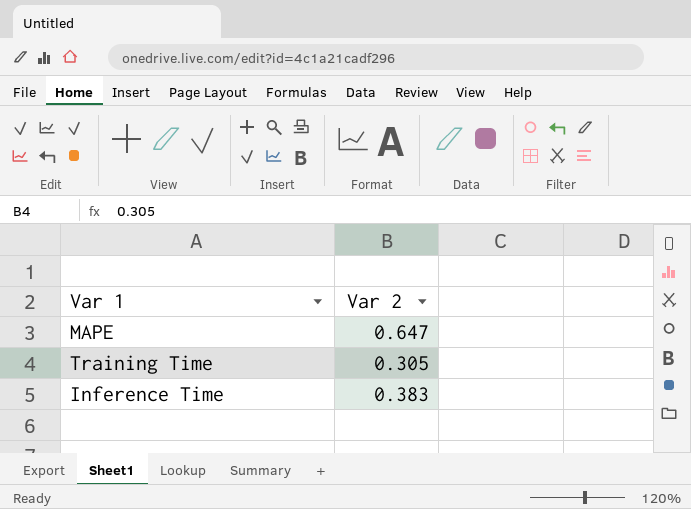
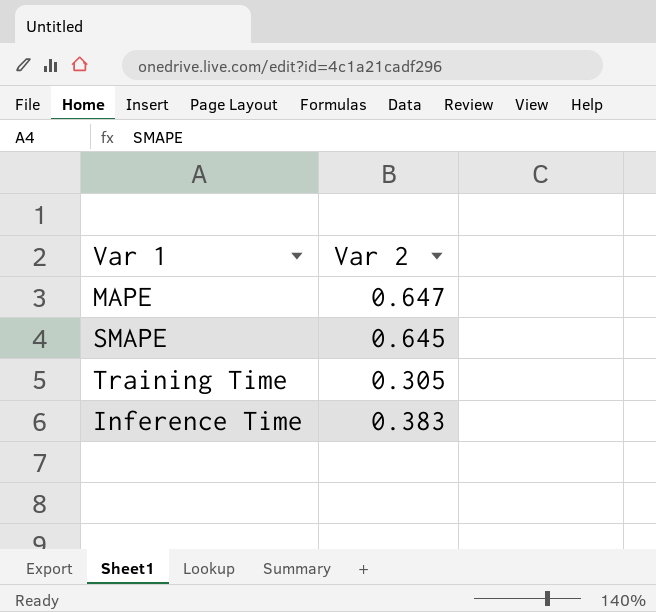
row SMAPE: none -> 0.645

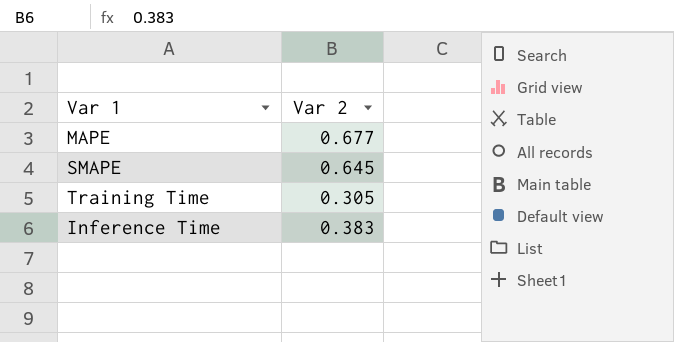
MAPE | Var 2: 0.647 -> 0.677

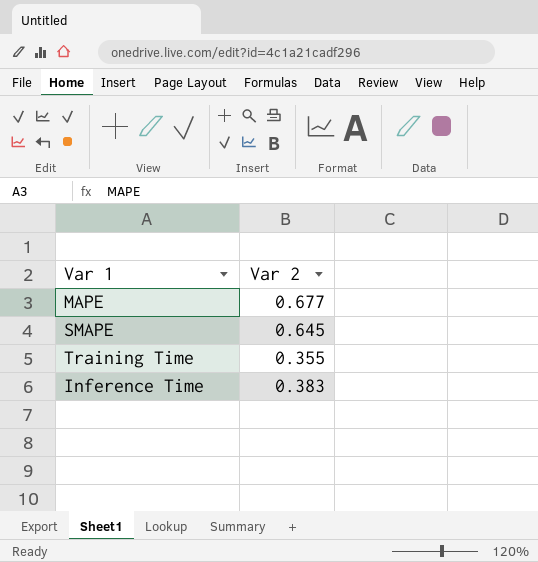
Training Time | Var 2: 0.305 -> 0.355

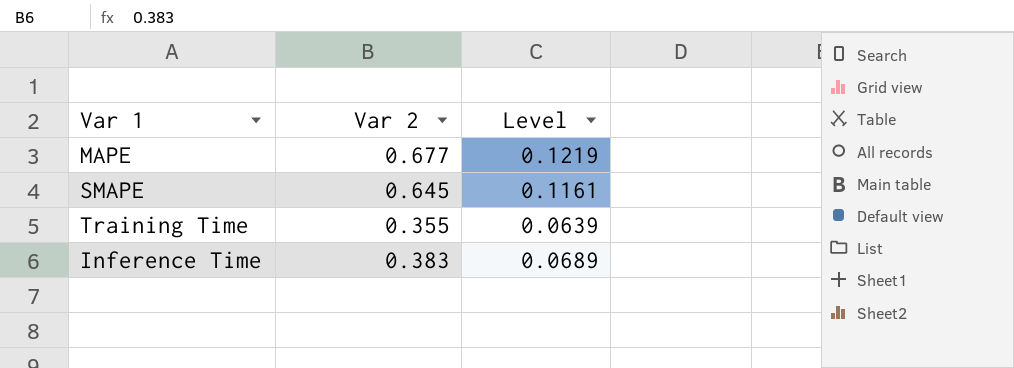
column Level | formula: none -> [Var 2] * 0.18

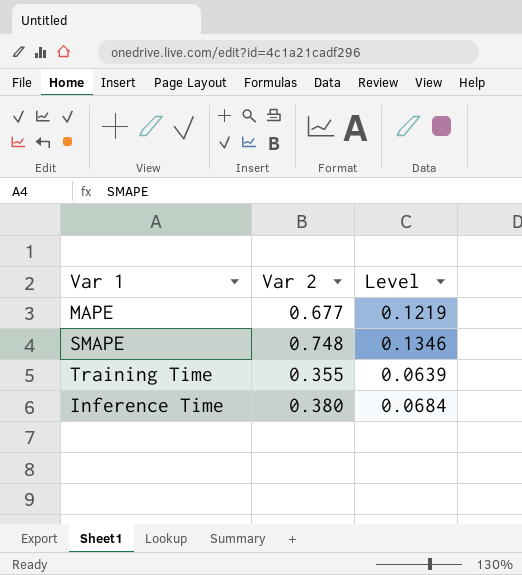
SMAPE | Var 2: 0.645 -> 0.748
SMAPE | Level: 0.1161 -> 0.1346
Inference Time | Var 2: 0.383 -> 0.380
Inference Time | Level: 0.0689 -> 0.0684

